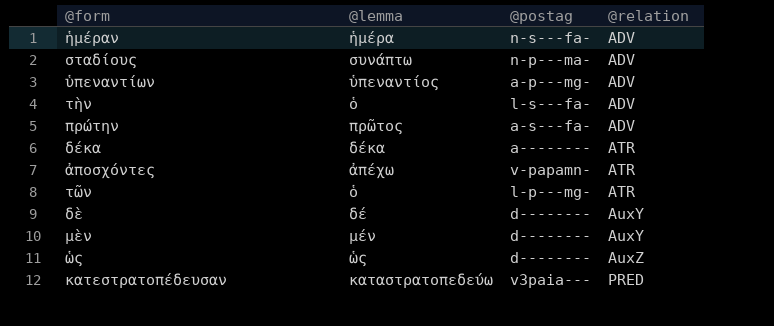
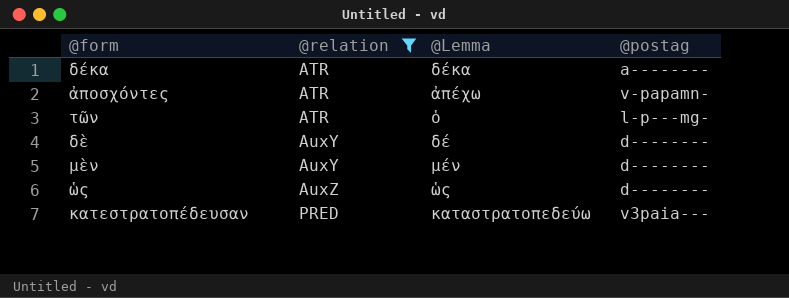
filter: none -> @relation != ADV
column @relation | position: 4 -> 2
column name: @lemma -> @Lemma

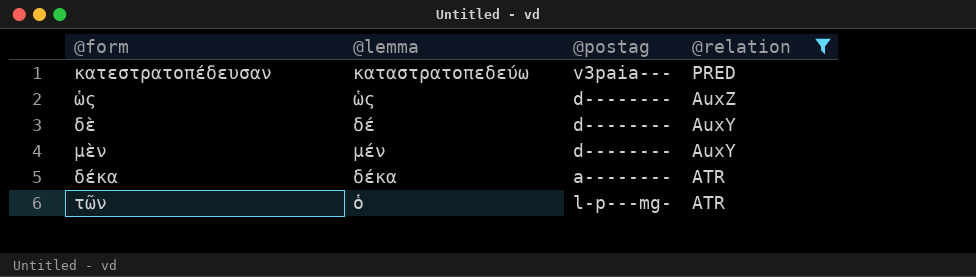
row order: @relation ascending -> @relation descending
column name: @Lemma -> @lemma
column @relation | position: 2 -> 4
row ἀποσχόντες: ATR | ἀπέχω | v-papamn- -> none

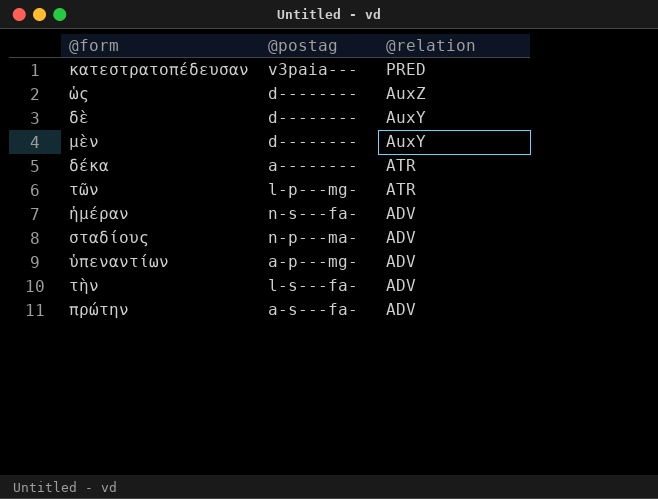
filter: @relation != ADV -> none
column @lemma | position: 2 -> none

